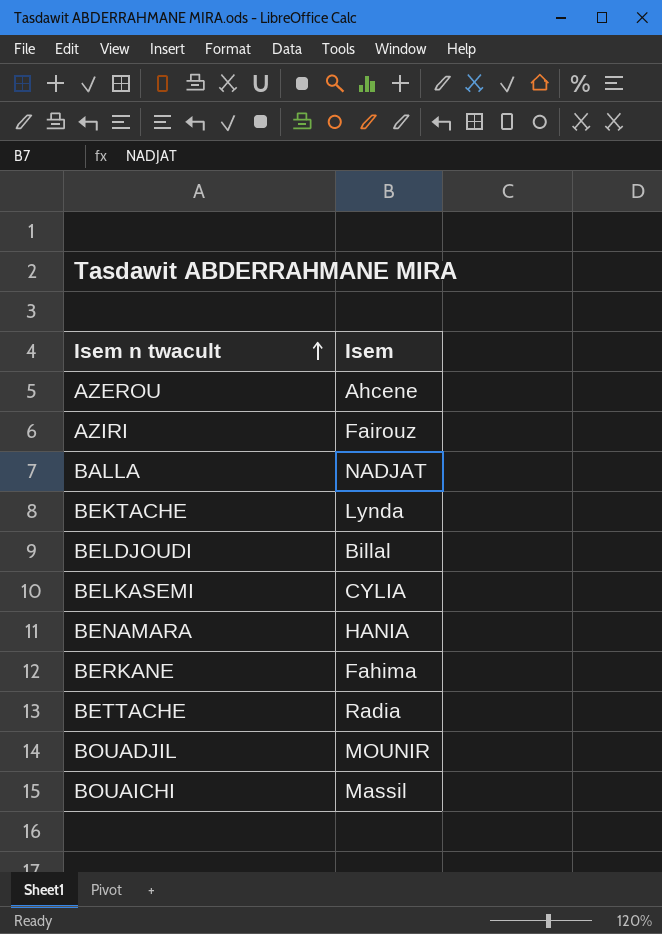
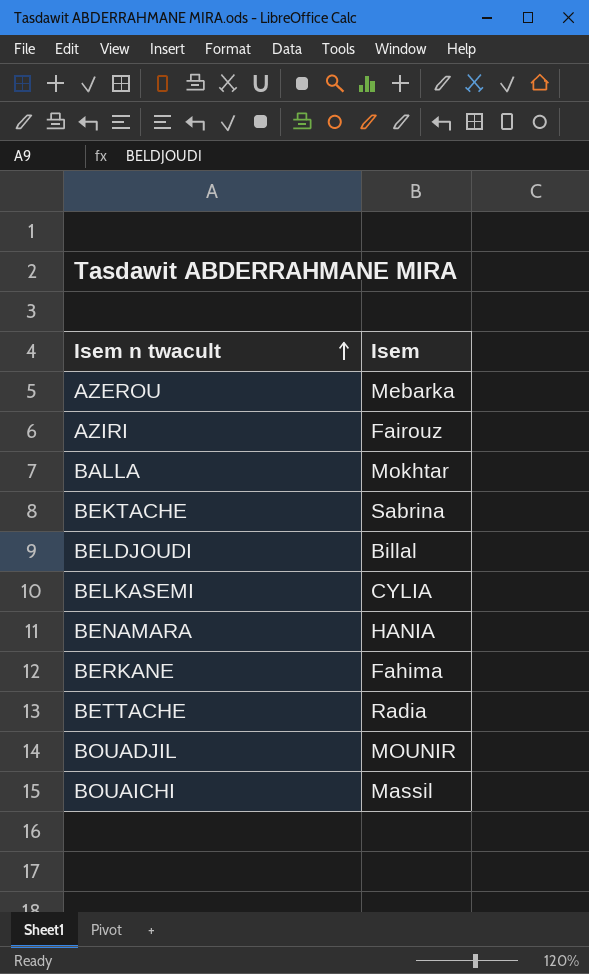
AZEROU | Isem: Ahcene -> Mebarka
BALLA | Isem: NADJAT -> Mokhtar
BEKTACHE | Isem: Lynda -> Sabrina

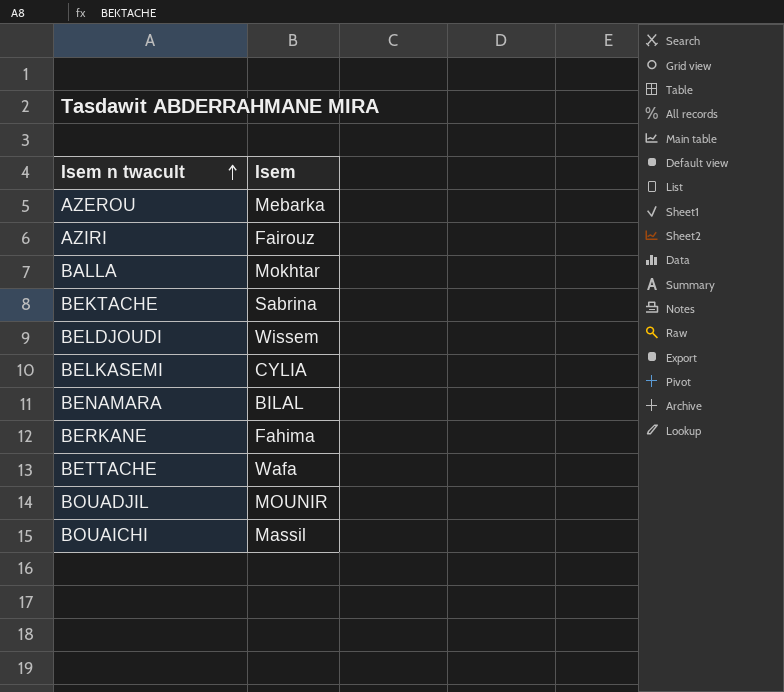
BELDJOUDI | Isem: Billal -> Wissem
BENAMARA | Isem: HANIA -> BILAL
BETTACHE | Isem: Radia -> Wafa

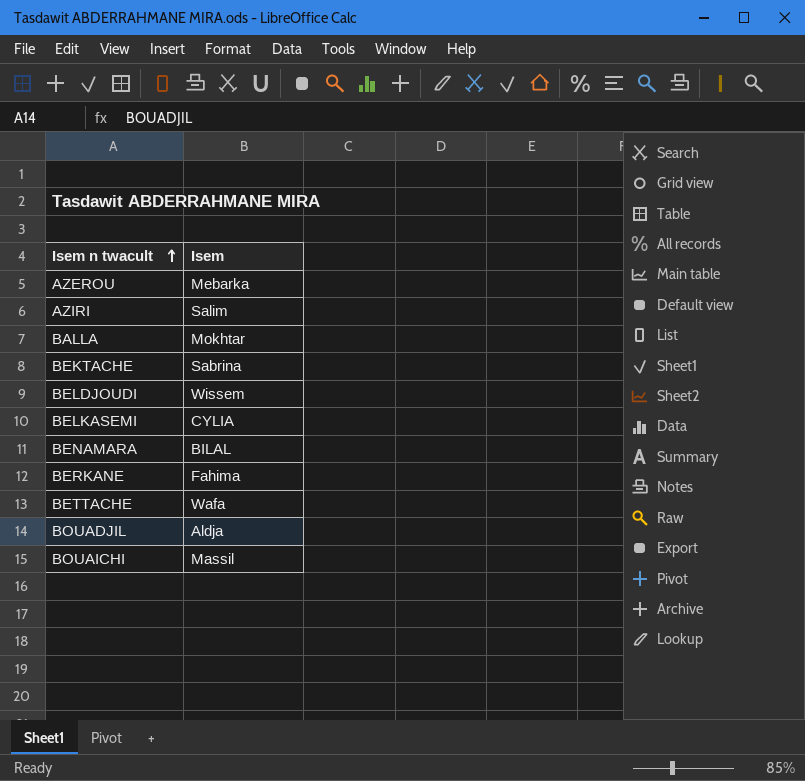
AZIRI | Isem: Fairouz -> Salim
BOUADJIL | Isem: MOUNIR -> Aldja

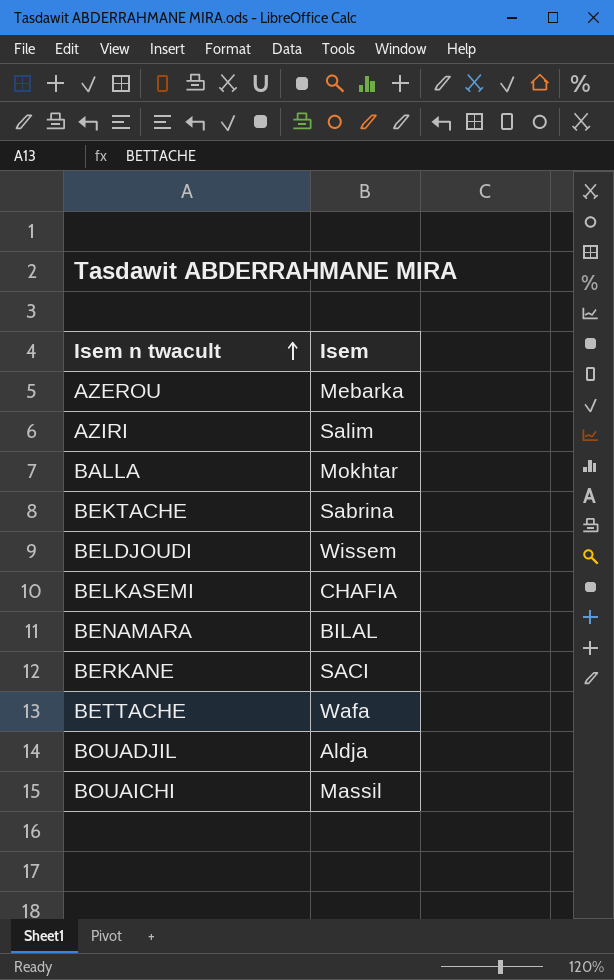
BELKASEMI | Isem: CYLIA -> CHAFIA
BERKANE | Isem: Fahima -> SACI

